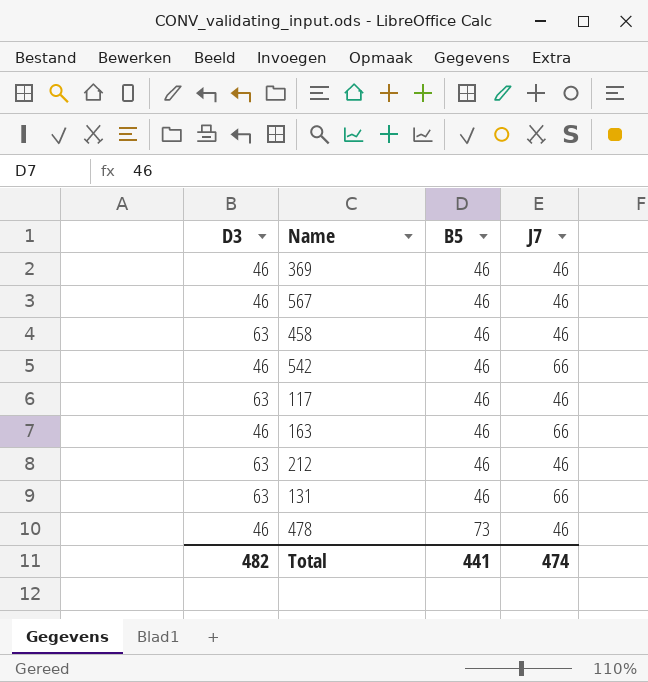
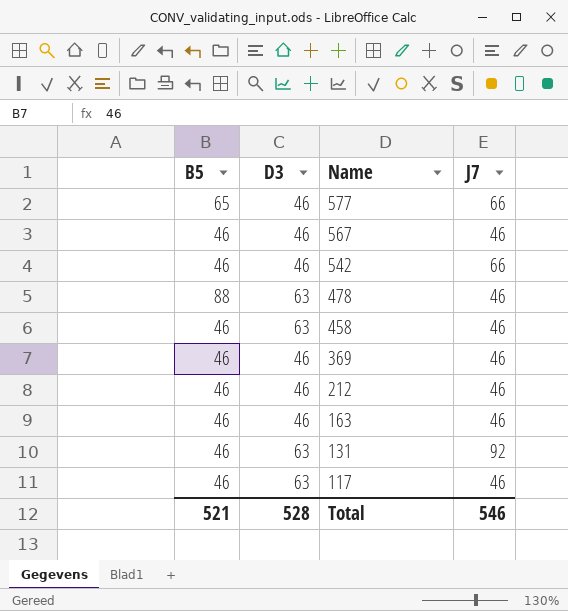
row order: B5 ascending -> Name descending
column B5 | position: 3 -> 1
row 577: none -> 65 | 46 | 66
478 | B5: 73 -> 88
478 | D3: 46 -> 63
212 | D3: 63 -> 46
163 | J7: 66 -> 46
131 | J7: 66 -> 92
Total | B5: 441 -> 521
Total | D3: 482 -> 528
Total | J7: 474 -> 546

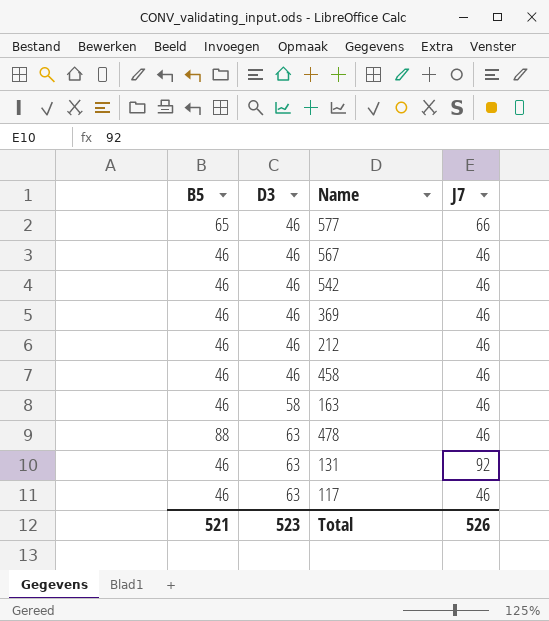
row order: Name descending -> D3 ascending
542 | J7: 66 -> 46
458 | D3: 63 -> 46
163 | D3: 46 -> 58
Total | D3: 528 -> 523
Total | J7: 546 -> 526

